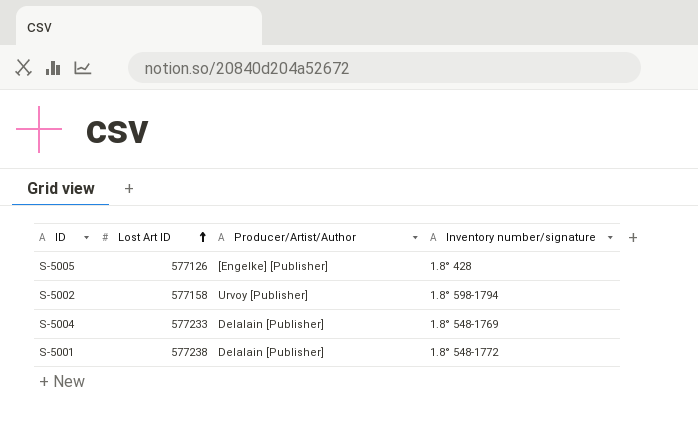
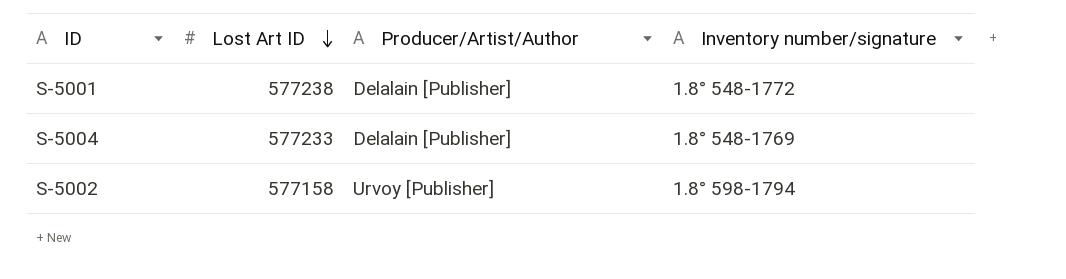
row order: Lost Art ID ascending -> Lost Art ID descending
row S-5005: 577126 | [Engelke] [Publisher] | 1.8° 428 -> none

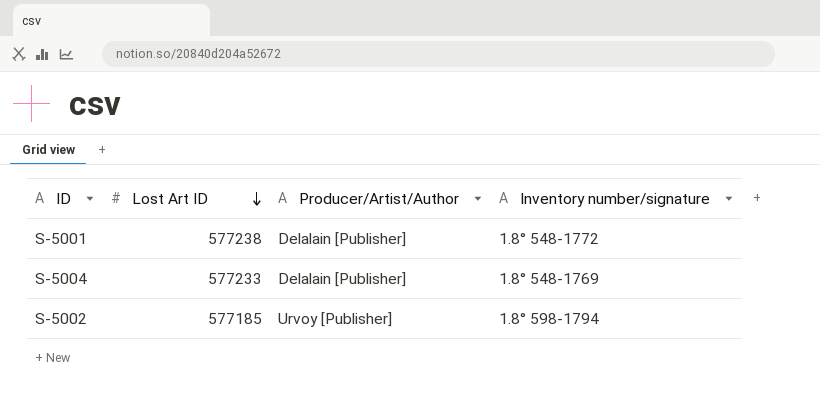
S-5002 | Lost Art ID: 577158 -> 577185

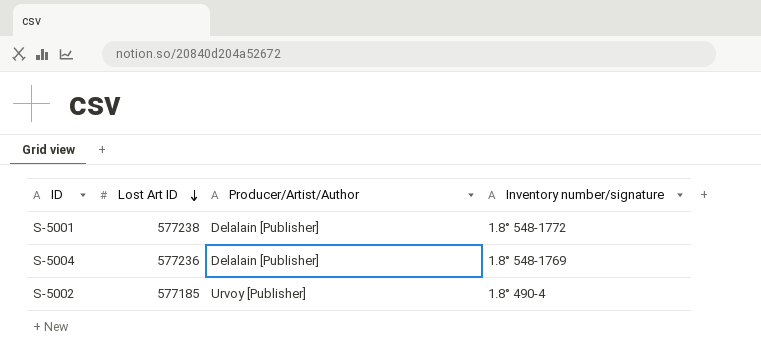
S-5004 | Lost Art ID: 577233 -> 577236
S-5002 | Inventory number/signature: 1.8° 598-1794 -> 1.8° 490-4

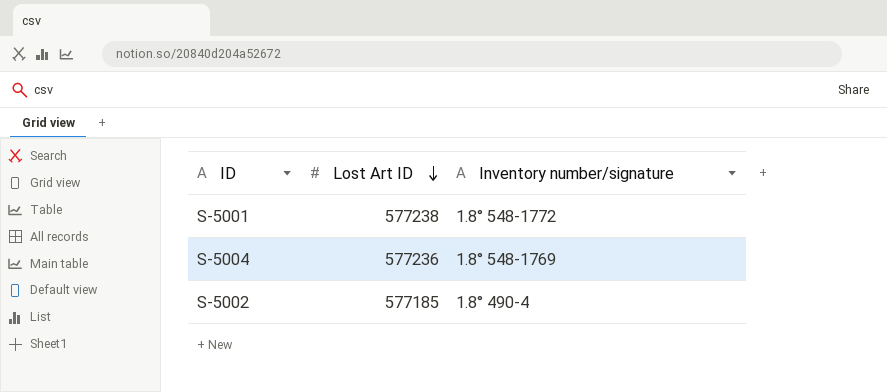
column Producer/Artist/Author | position: 3 -> none

